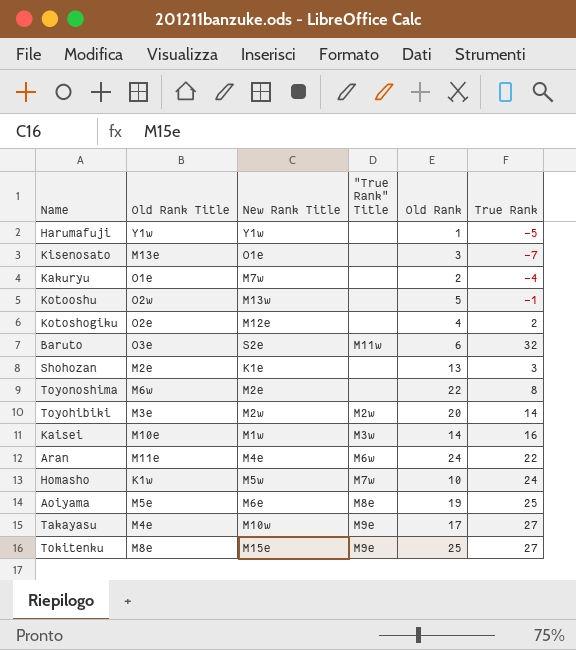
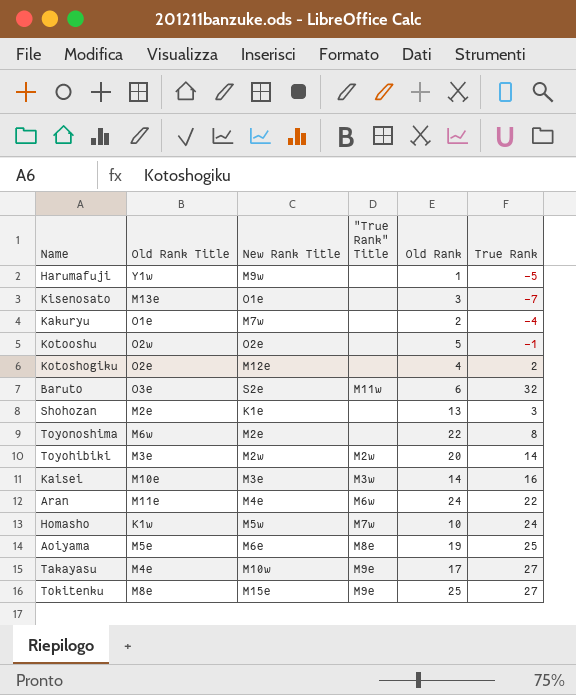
Harumafuji | New Rank Title: Y1w -> M9w
Kotooshu | New Rank Title: M13w -> O2e
Kaisei | New Rank Title: M1w -> M3e

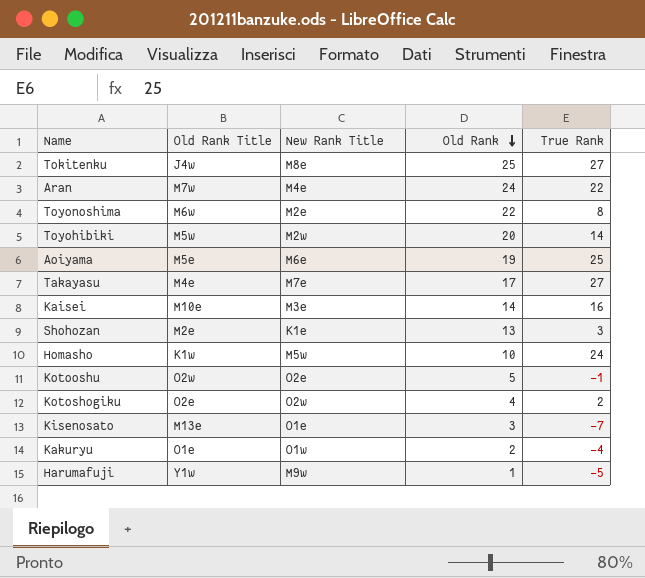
row order: none -> Old Rank descending
column "True Rank" Title | position: 4 -> none
row Baruto: O3e | S2e | M11w | 6 | 32 -> none
Tokitenku | Old Rank Title: M8e -> J4w
Tokitenku | New Rank Title: M15e -> M8e
Aran | Old Rank Title: M11e -> M7w
Toyohibiki | Old Rank Title: M3e -> M5w
Takayasu | New Rank Title: M10w -> M7e
Kotoshogiku | New Rank Title: M12e -> O2w
Kakuryu | New Rank Title: M7w -> O1w

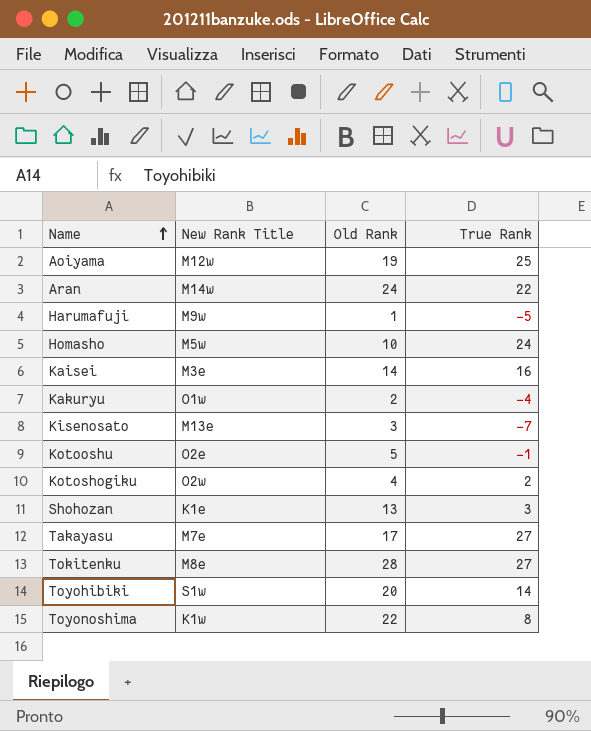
row order: Old Rank descending -> Name ascending
column Old Rank Title | position: 2 -> none
Aoiyama | New Rank Title: M6e -> M12w
Aran | New Rank Title: M4e -> M14w
Kisenosato | New Rank Title: O1e -> M13e
Tokitenku | Old Rank: 25 -> 28
Toyohibiki | New Rank Title: M2w -> S1w
Toyonoshima | New Rank Title: M2e -> K1w

